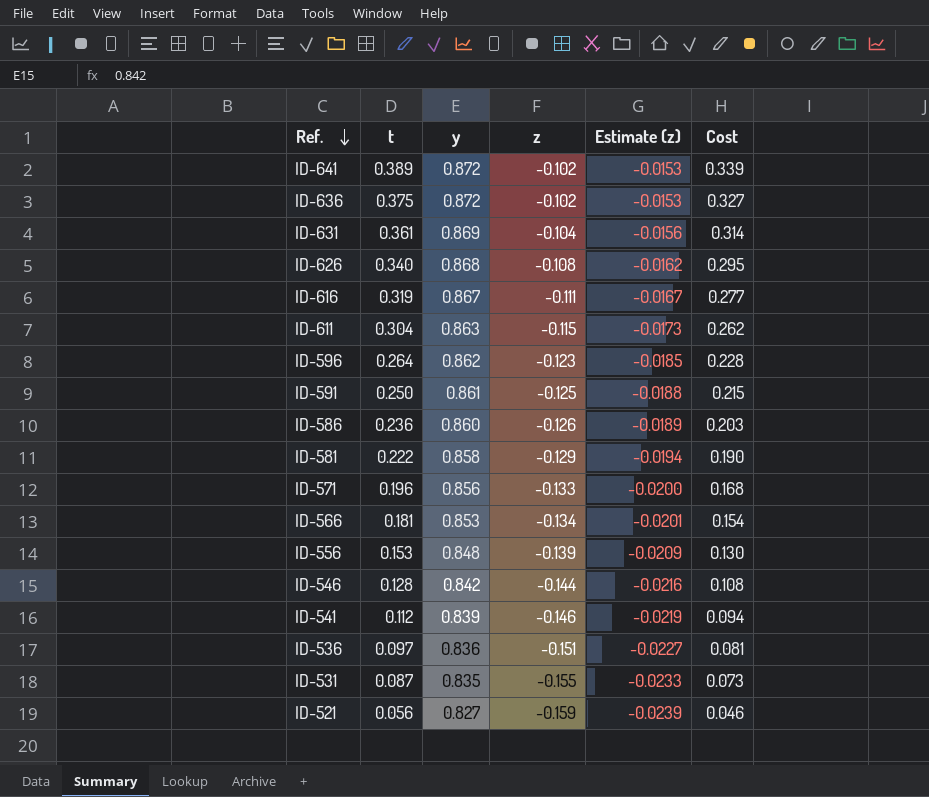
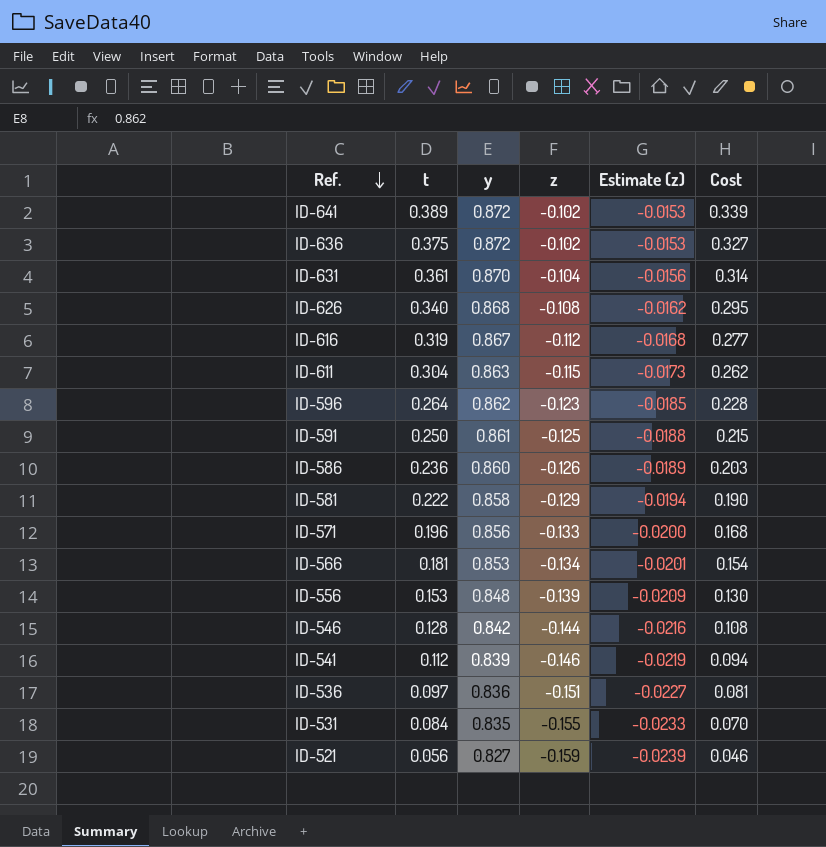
ID-631 | y: 0.869 -> 0.870
ID-616 | z: -0.111 -> -0.112
ID-616 | Estimate (z): -0.0167 -> -0.0168
ID-531 | t: 0.087 -> 0.084
ID-531 | Cost: 0.073 -> 0.070

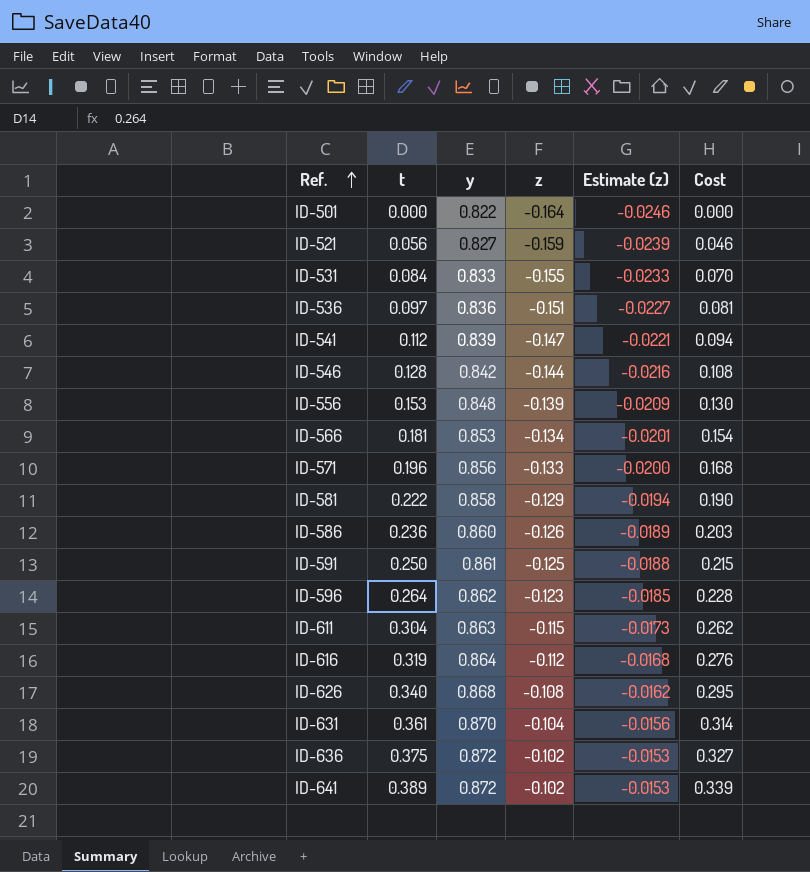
row order: Ref. descending -> Ref. ascending
row ID-501: none -> 0.000 | 0.822 | -0.164 | -0.0246 | 0.000
ID-531 | y: 0.835 -> 0.833
ID-541 | z: -0.146 -> -0.147
ID-541 | Estimate (z): -0.0219 -> -0.0221
ID-616 | y: 0.867 -> 0.864
ID-616 | Cost: 0.277 -> 0.276

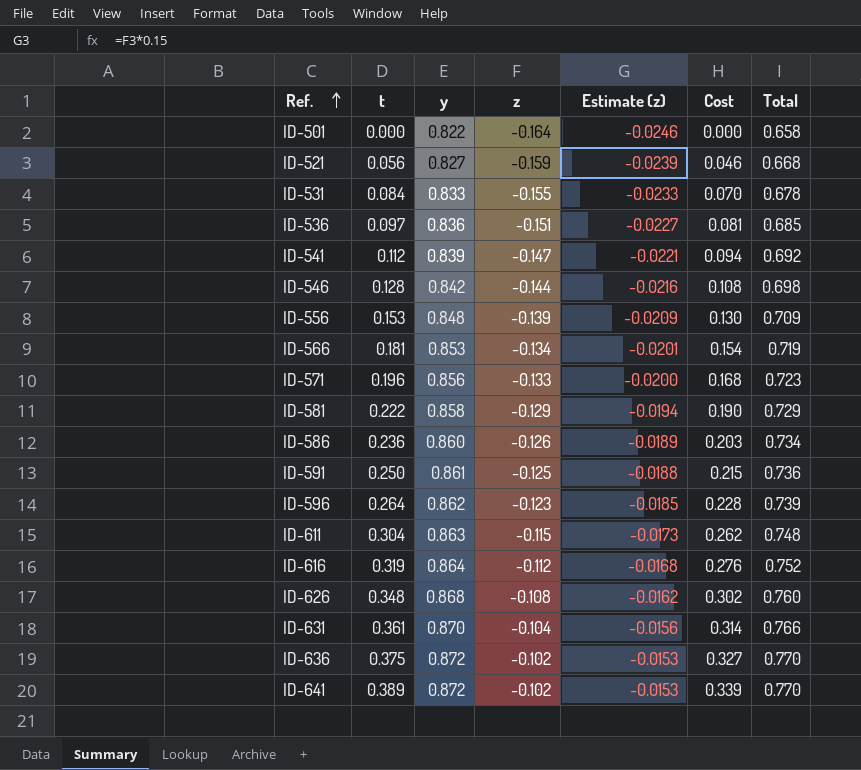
column Total | formula: none -> [y] + [z]
ID-626 | t: 0.340 -> 0.348
ID-626 | Cost: 0.295 -> 0.302

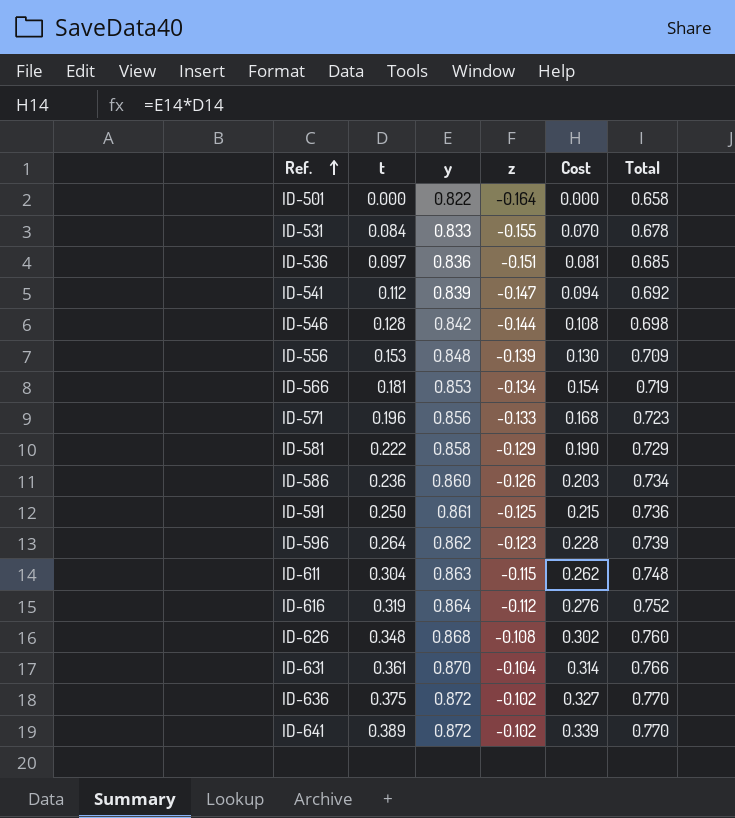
column Estimate (z) | formula: [z] * 0.15 -> none
row ID-521: 0.056 | 0.827 | -0.159 | -0.0239 | 0.046 | 0.668 -> none

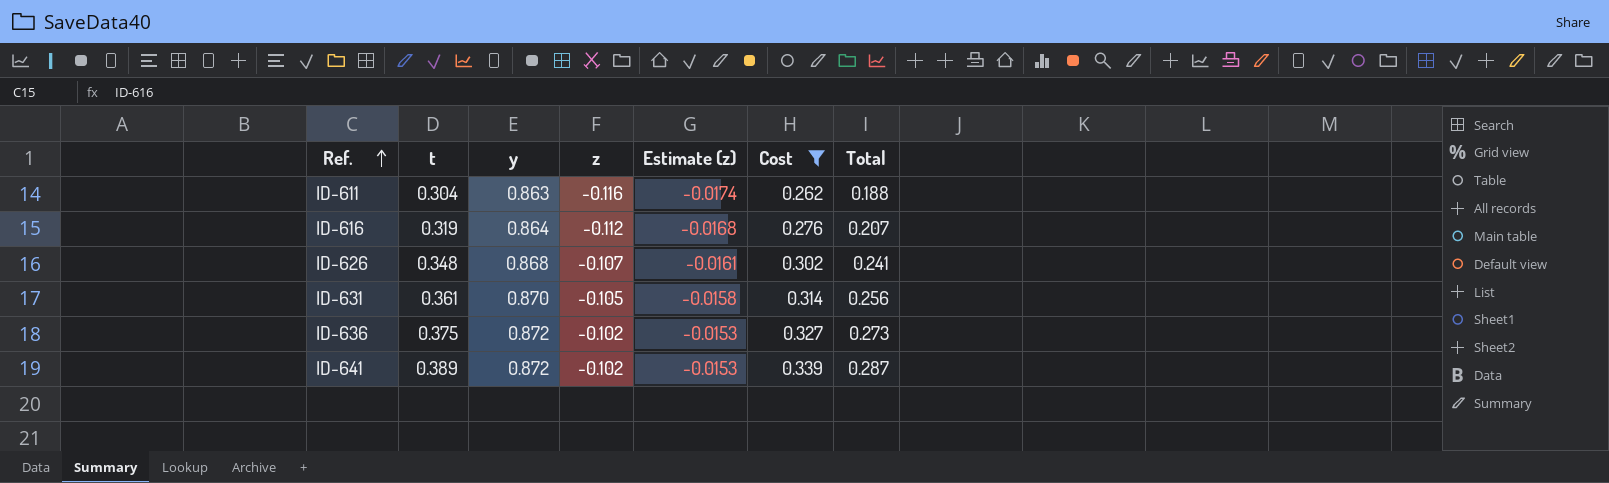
filter: none -> Cost >= 0.262
column Estimate (z) | formula: none -> [z] * 0.15
column Total | formula: [y] + [z] -> [t] + [z]
ID-611 | z: -0.115 -> -0.116
ID-626 | z: -0.108 -> -0.107
ID-631 | z: -0.104 -> -0.105

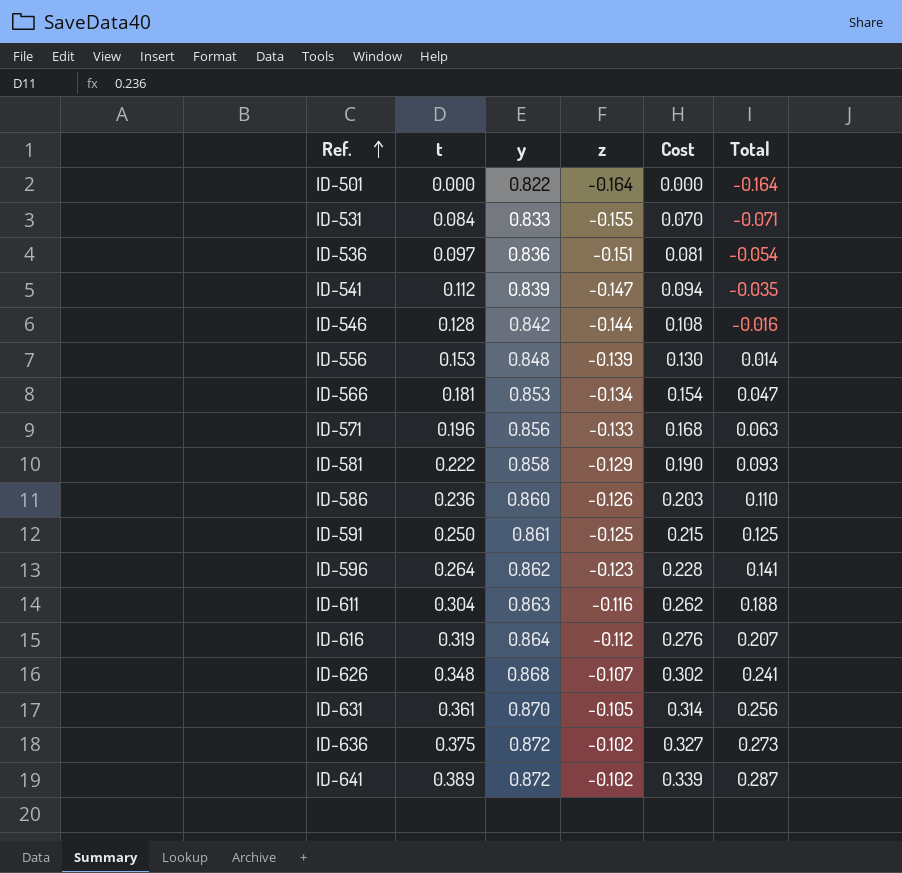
filter: Cost >= 0.262 -> none
column Estimate (z) | formula: [z] * 0.15 -> none

